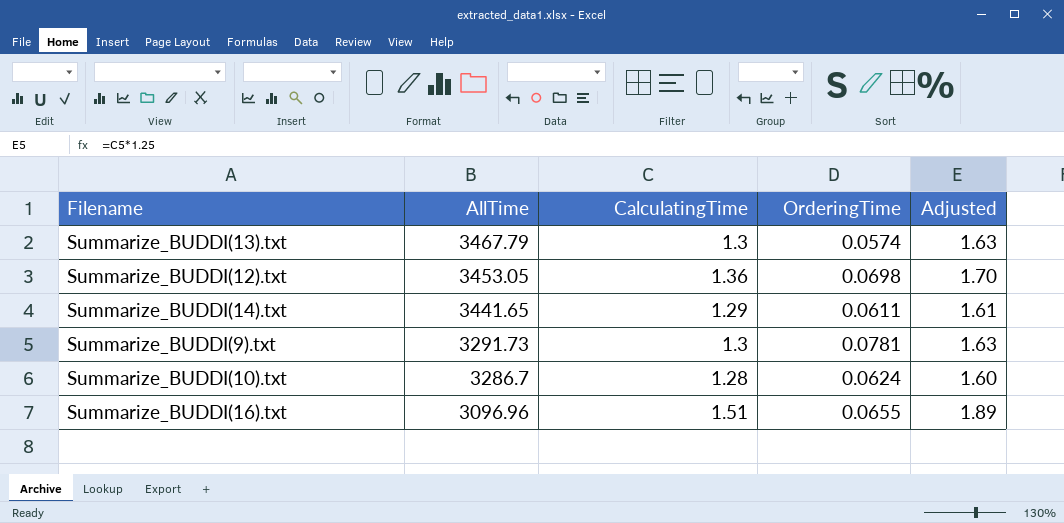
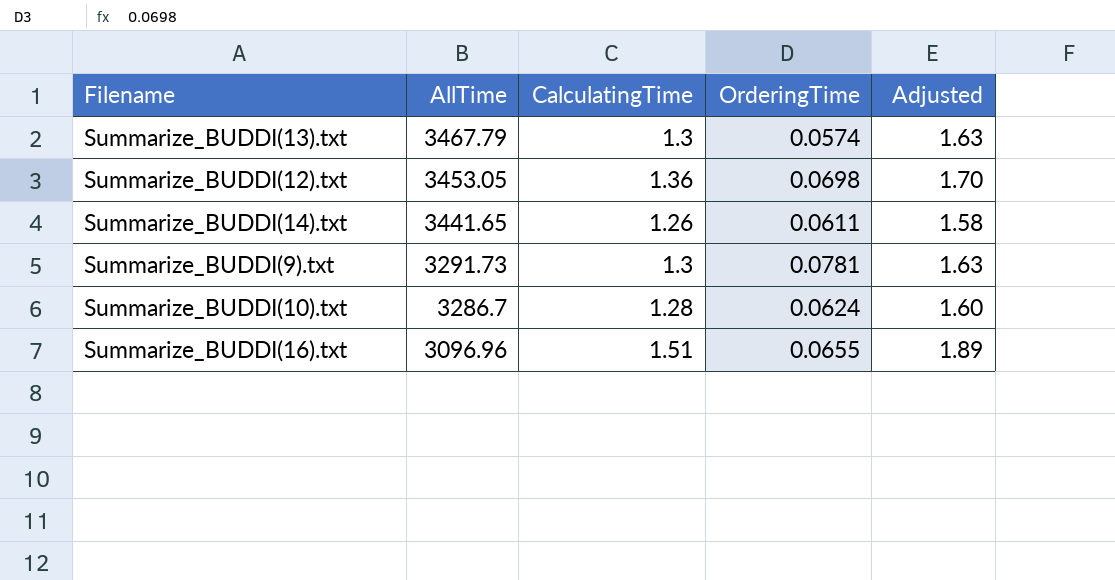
Summarize_BUDDI(14).txt | CalculatingTime: 1.29 -> 1.26
Summarize_BUDDI(14).txt | Adjusted: 1.61 -> 1.58

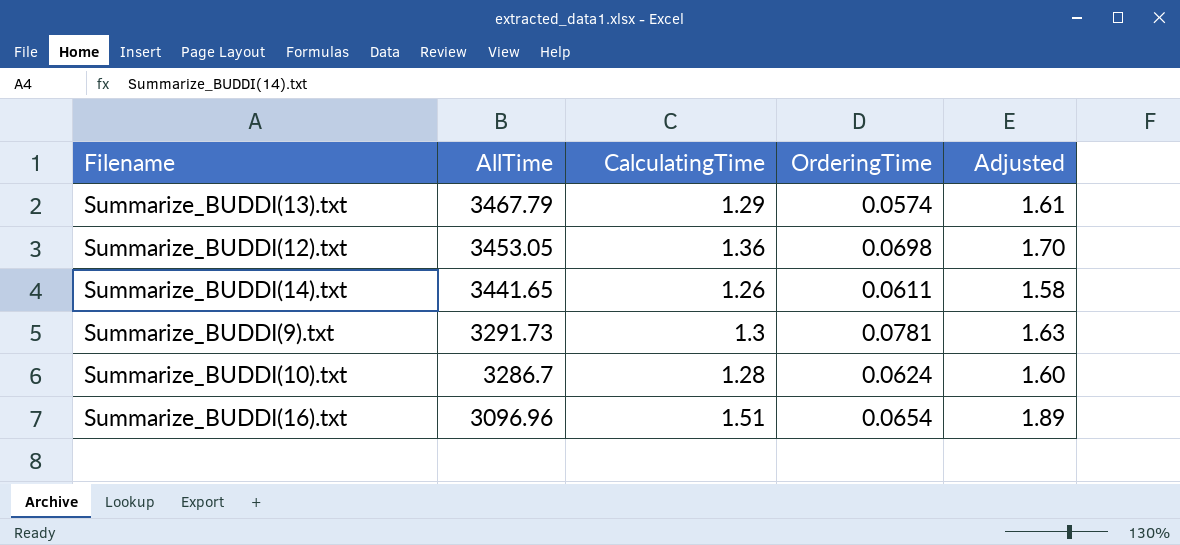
Summarize_BUDDI(13).txt | CalculatingTime: 1.3 -> 1.29
Summarize_BUDDI(13).txt | Adjusted: 1.63 -> 1.61
Summarize_BUDDI(16).txt | OrderingTime: 0.0655 -> 0.0654

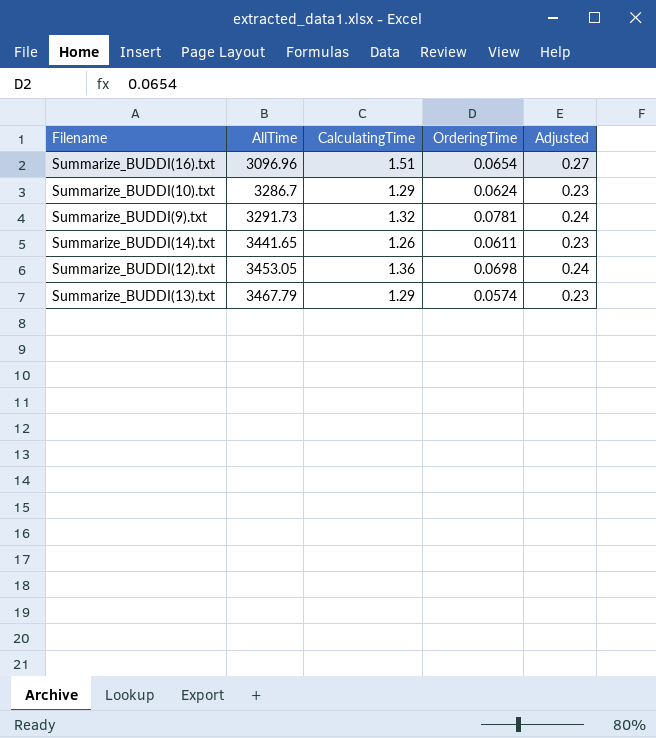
row order: AllTime descending -> AllTime ascending
column Adjusted | formula: [CalculatingTime] * 1.25 -> [CalculatingTime] * 0.18
Summarize_BUDDI(10).txt | CalculatingTime: 1.28 -> 1.29
Summarize_BUDDI(9).txt | CalculatingTime: 1.3 -> 1.32

